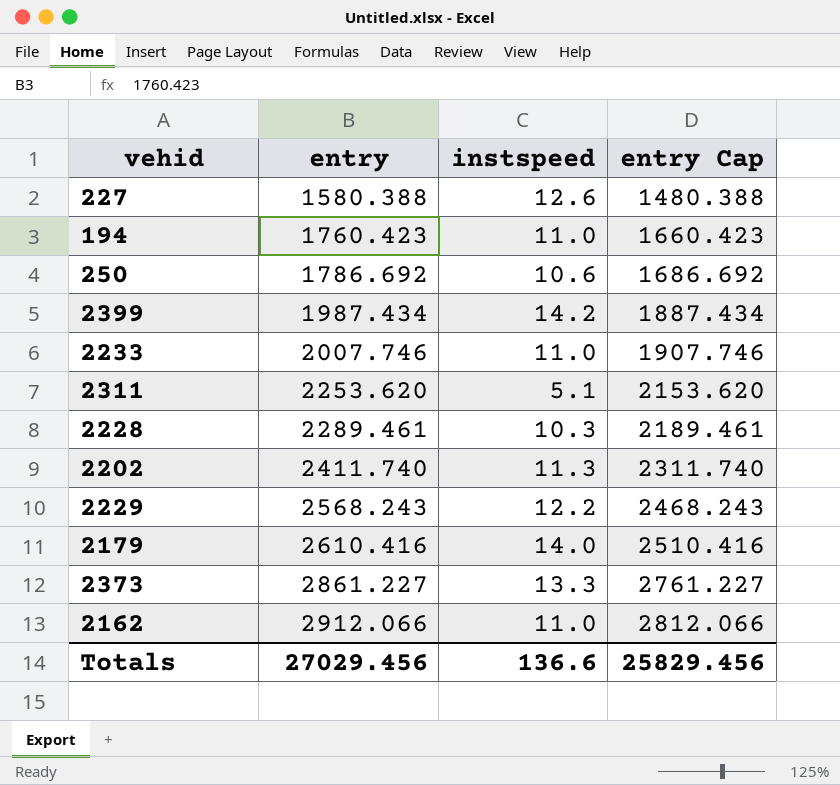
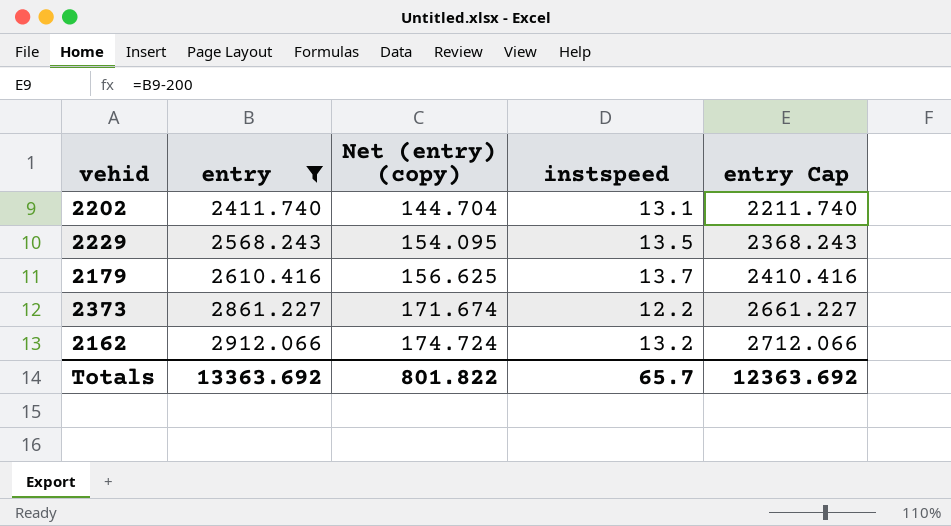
filter: none -> entry >= 2411.740
column Net (entry) (copy) | formula: none -> [entry] * 0.06
column entry Cap | formula: [entry] - 100 -> [entry] - 200
2202 | instspeed: 11.3 -> 13.1
2229 | instspeed: 12.2 -> 13.5
2179 | instspeed: 14.0 -> 13.7
2373 | instspeed: 13.3 -> 12.2
2162 | instspeed: 11.0 -> 13.2
Totals | entry: 27029.456 -> 13363.692
Totals | instspeed: 136.6 -> 65.7
Totals | entry Cap: 25829.456 -> 12363.692

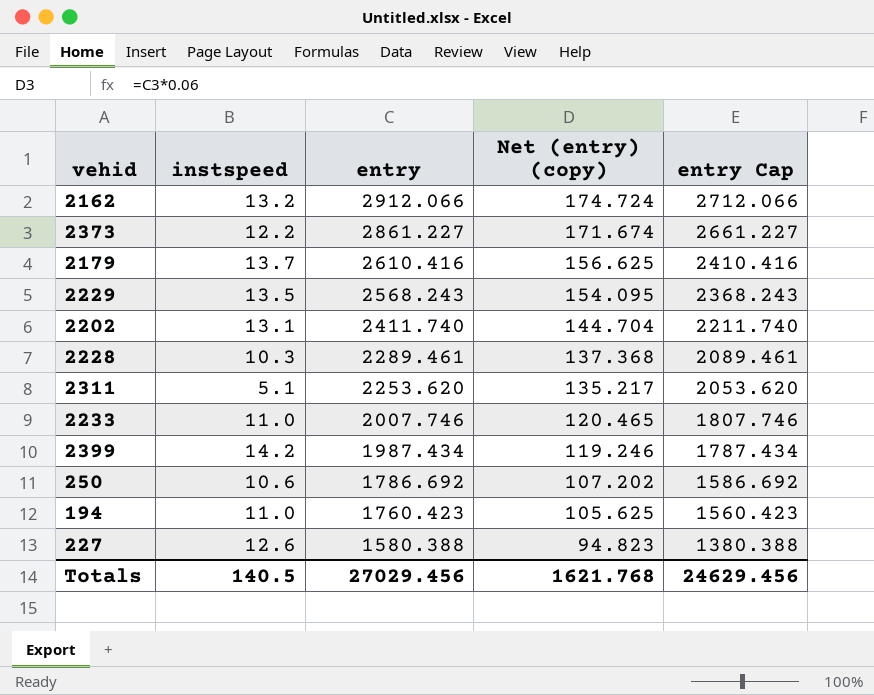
filter: entry >= 2411.740 -> none
row order: entry ascending -> entry descending
column instspeed | position: 4 -> 2
Totals | instspeed: 65.7 -> 140.5
Totals | entry: 13363.692 -> 27029.456
Totals | Net (entry) (copy): 801.822 -> 1621.768
Totals | entry Cap: 12363.692 -> 24629.456

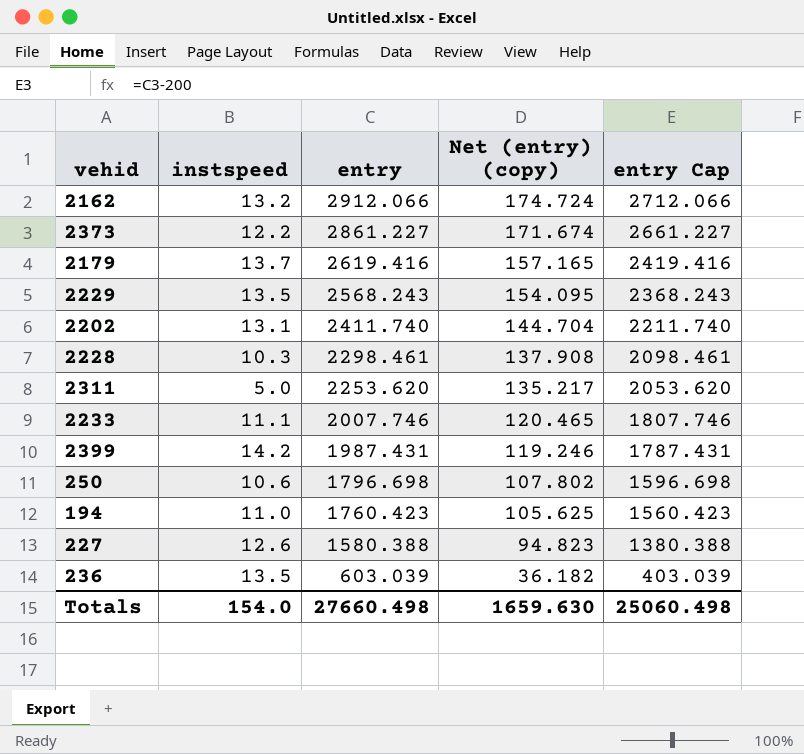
2179 | entry: 2610.416 -> 2619.416
2179 | Net (entry) (copy): 156.625 -> 157.165
2179 | entry Cap: 2410.416 -> 2419.416
2228 | entry: 2289.461 -> 2298.461
2228 | Net (entry) (copy): 137.368 -> 137.908
2228 | entry Cap: 2089.461 -> 2098.461
2311 | instspeed: 5.1 -> 5.0
2233 | instspeed: 11.0 -> 11.1
2399 | entry: 1987.434 -> 1987.431
2399 | entry Cap: 1787.434 -> 1787.431
250 | entry: 1786.692 -> 1796.698
250 | Net (entry) (copy): 107.202 -> 107.802
250 | entry Cap: 1586.692 -> 1596.698
row 236: none -> 13.5 | 603.039 | 36.182 | 403.039
Totals | instspeed: 140.5 -> 154.0
Totals | entry: 27029.456 -> 27660.498
Totals | Net (entry) (copy): 1621.768 -> 1659.630
Totals | entry Cap: 24629.456 -> 25060.498

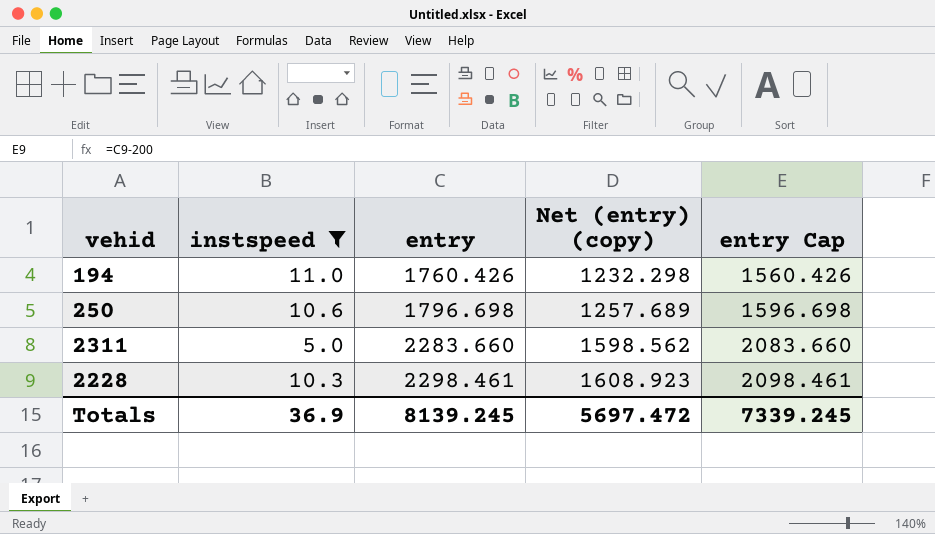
filter: none -> instspeed <= 11.0
row order: entry descending -> entry ascending
column Net (entry) (copy) | formula: [entry] * 0.06 -> [entry] * 0.7
194 | entry: 1760.423 -> 1760.426
194 | entry Cap: 1560.423 -> 1560.426
2311 | entry: 2253.620 -> 2283.660
2311 | entry Cap: 2053.620 -> 2083.660
Totals | instspeed: 154.0 -> 36.9
Totals | entry: 27660.498 -> 8139.245
Totals | Net (entry) (copy): 1659.630 -> 5697.472
Totals | entry Cap: 25060.498 -> 7339.245

